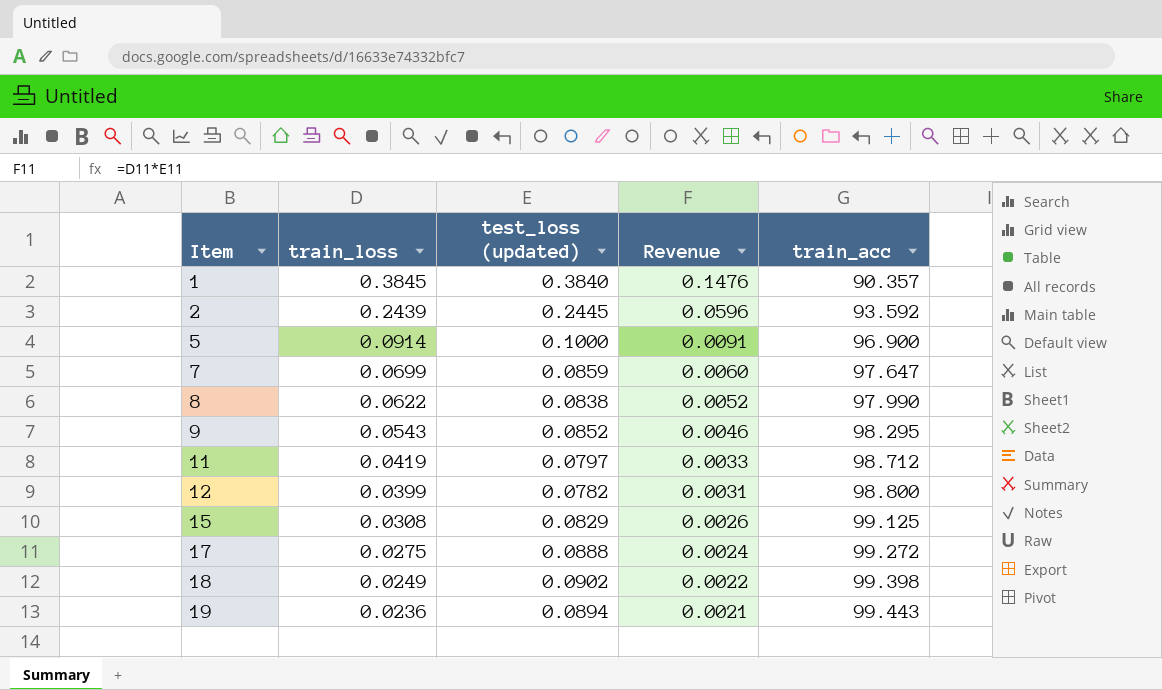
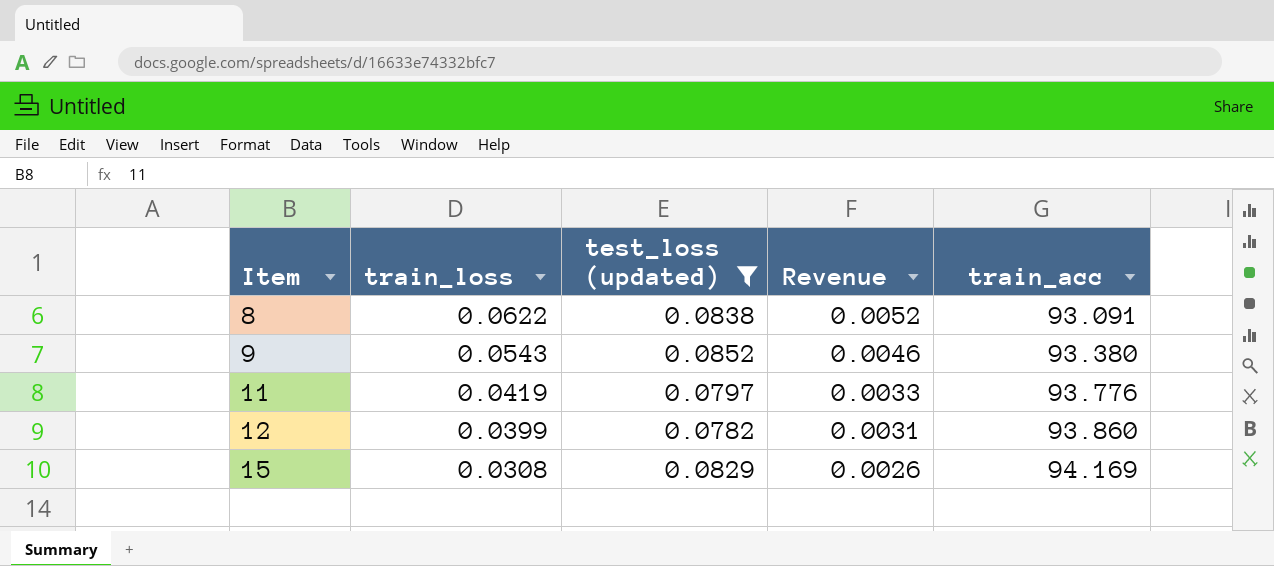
filter: none -> test_loss (updated) <= 0.0852
8 | train_acc: 97.990 -> 93.091
9 | train_acc: 98.295 -> 93.380
11 | train_acc: 98.712 -> 93.776
12 | train_acc: 98.800 -> 93.860
15 | train_acc: 99.125 -> 94.169

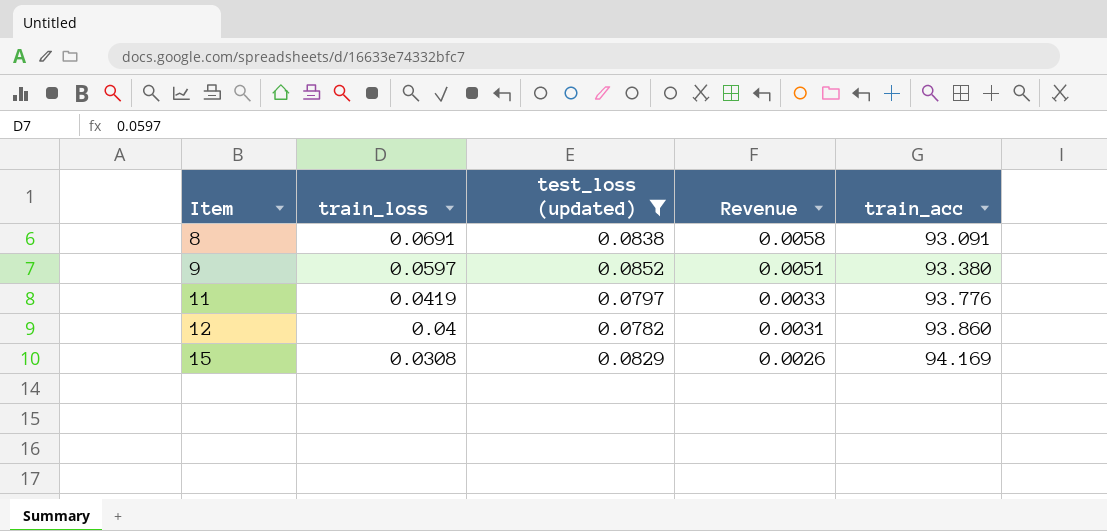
8 | train_loss: 0.0622 -> 0.0691
8 | Revenue: 0.0052 -> 0.0058
9 | train_loss: 0.0543 -> 0.0597
9 | Revenue: 0.0046 -> 0.0051
12 | train_loss: 0.0399 -> 0.04

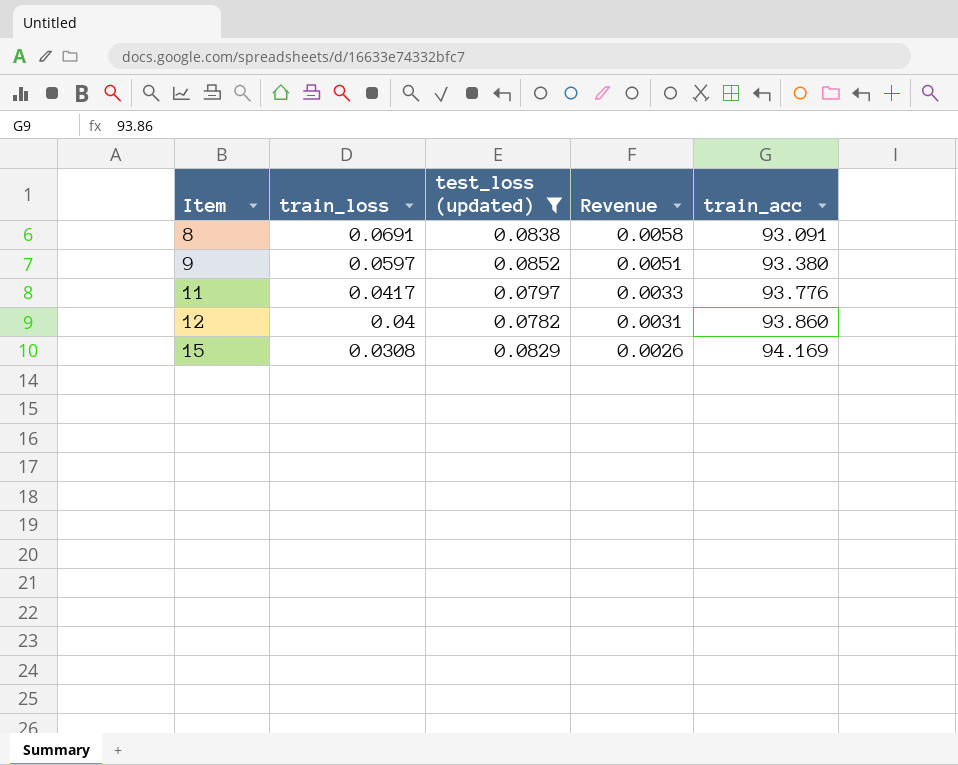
11 | train_loss: 0.0419 -> 0.0417

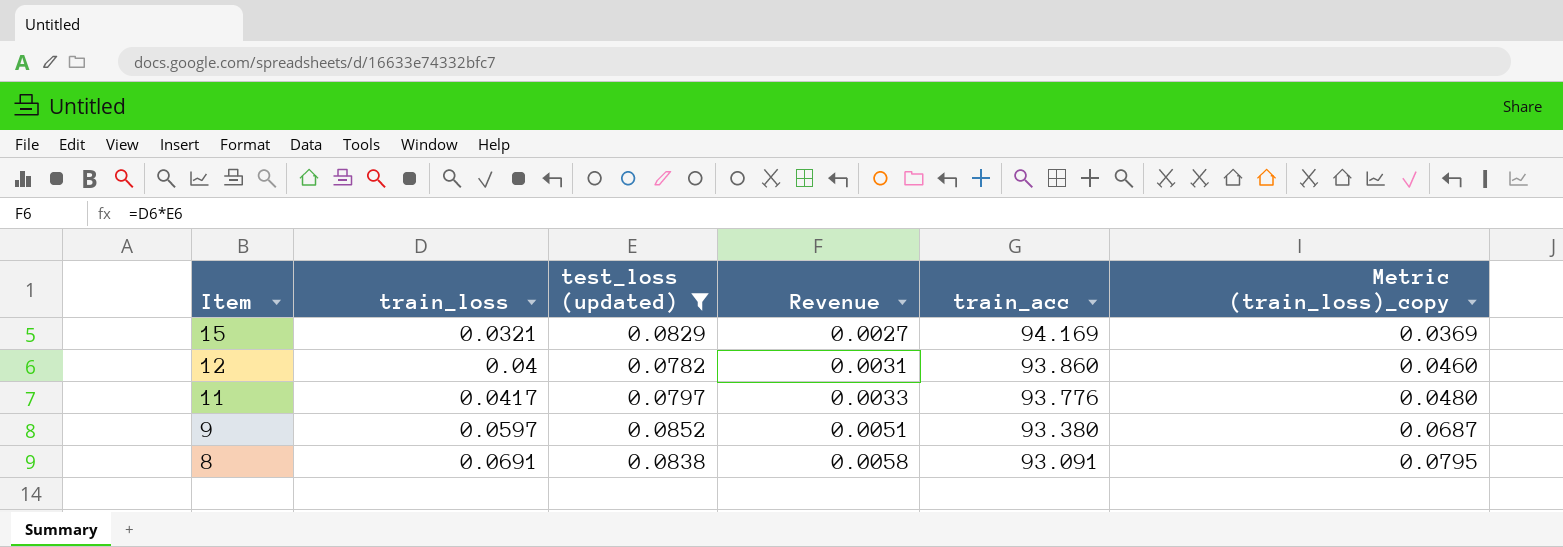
row order: Item ascending -> Item descending
column Metric (train_loss)_copy | formula: none -> [train_loss] * 1.15
15 | train_loss: 0.0308 -> 0.0321
15 | Revenue: 0.0026 -> 0.0027

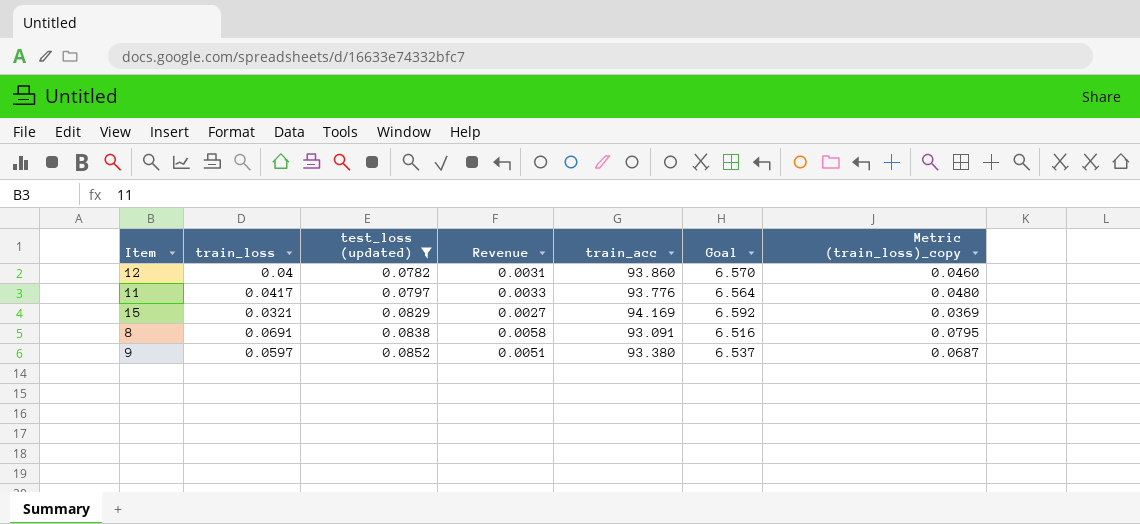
row order: Item descending -> test_loss (updated) ascending
column Goal | formula: none -> [train_acc] * 0.07

